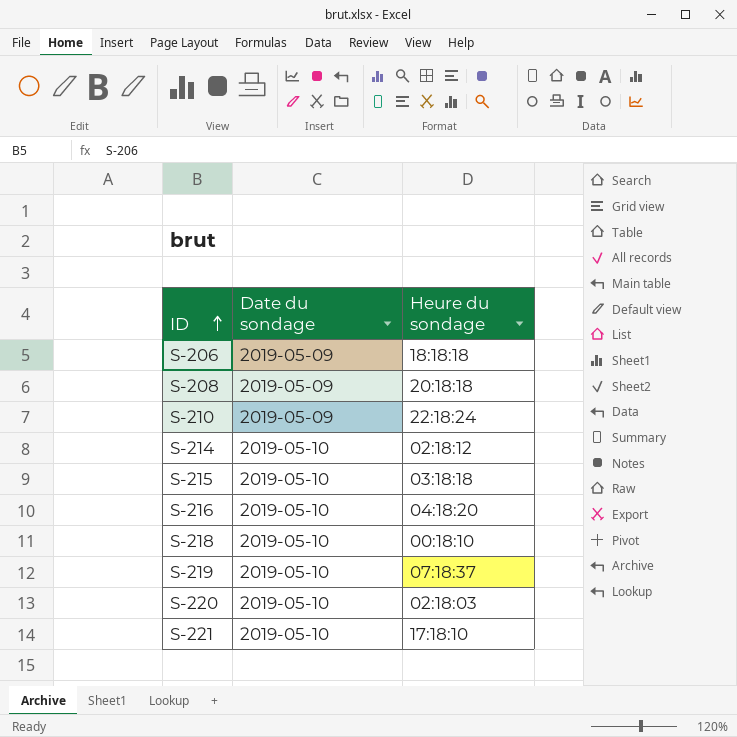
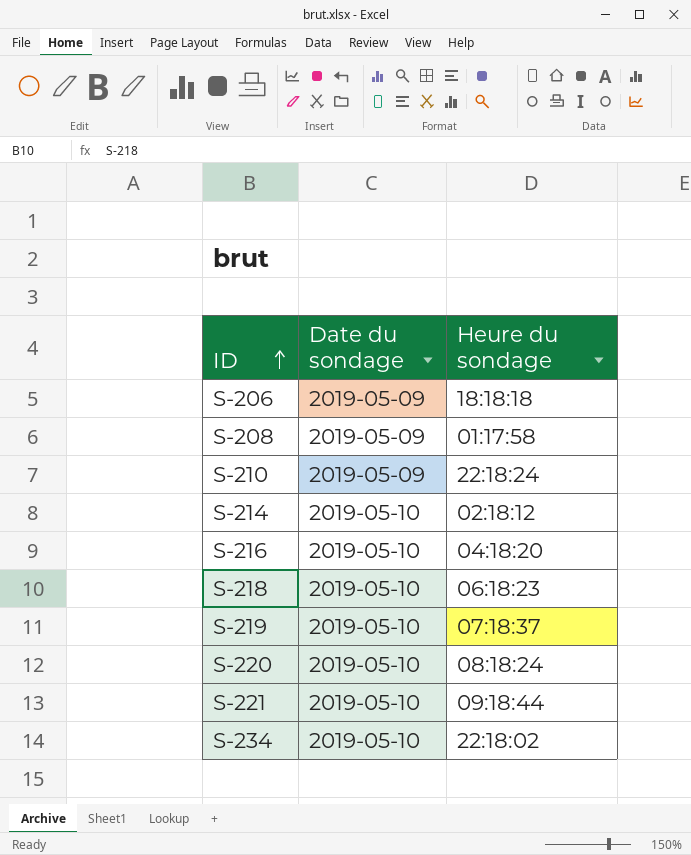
row S-215: 2019-05-10 | 03:18:18 -> none
S-208 | Heure du sondage: 20:18:18 -> 01:17:58
S-218 | Heure du sondage: 00:18:10 -> 06:18:23
S-220 | Heure du sondage: 02:18:03 -> 08:18:24
S-221 | Heure du sondage: 17:18:10 -> 09:18:44
row S-234: none -> 2019-05-10 | 22:18:02

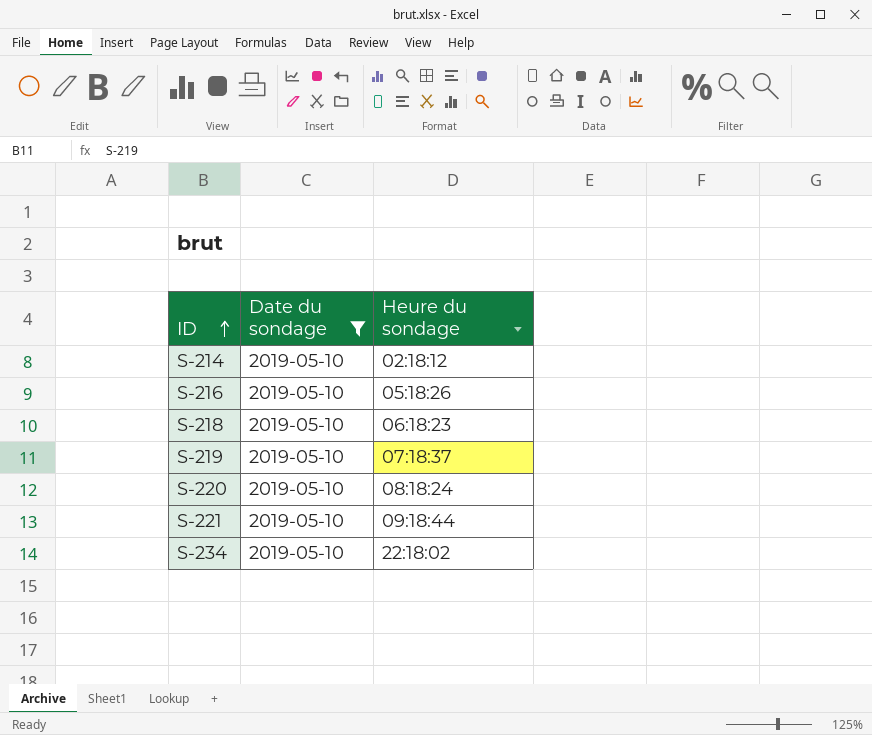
filter: none -> Date du sondage = 2019-05-10
S-216 | Heure du sondage: 04:18:20 -> 05:18:26

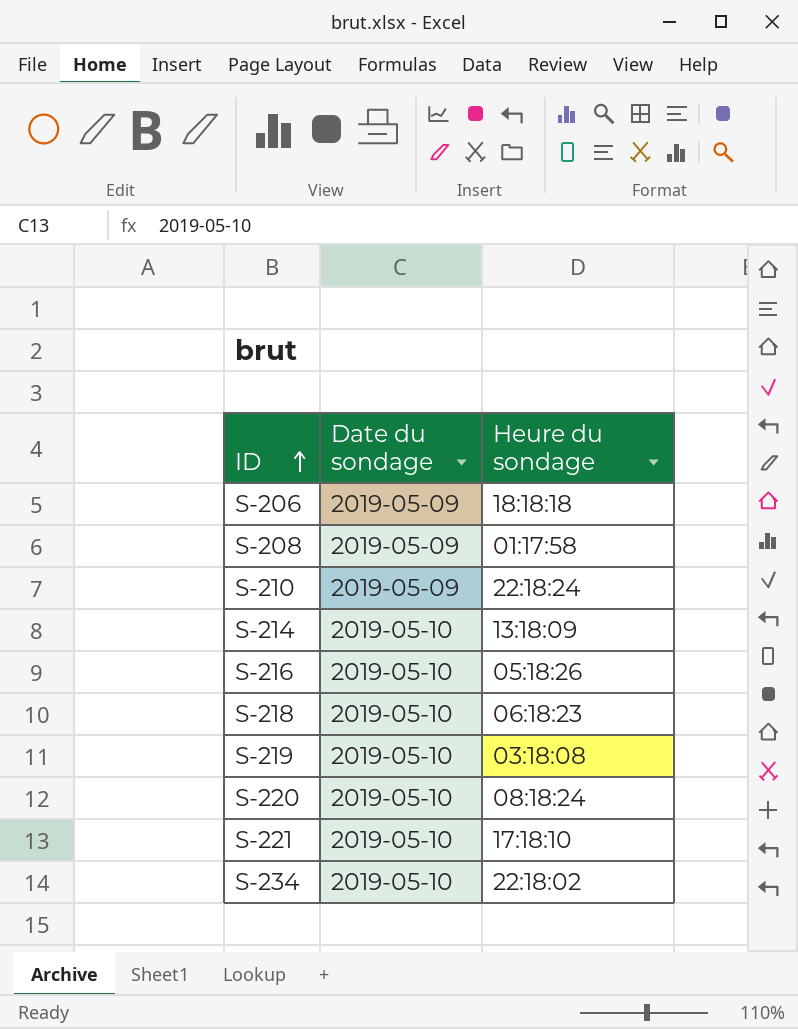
filter: Date du sondage = 2019-05-10 -> none
S-214 | Heure du sondage: 02:18:12 -> 13:18:09
S-219 | Heure du sondage: 07:18:37 -> 03:18:08
S-221 | Heure du sondage: 09:18:44 -> 17:18:10

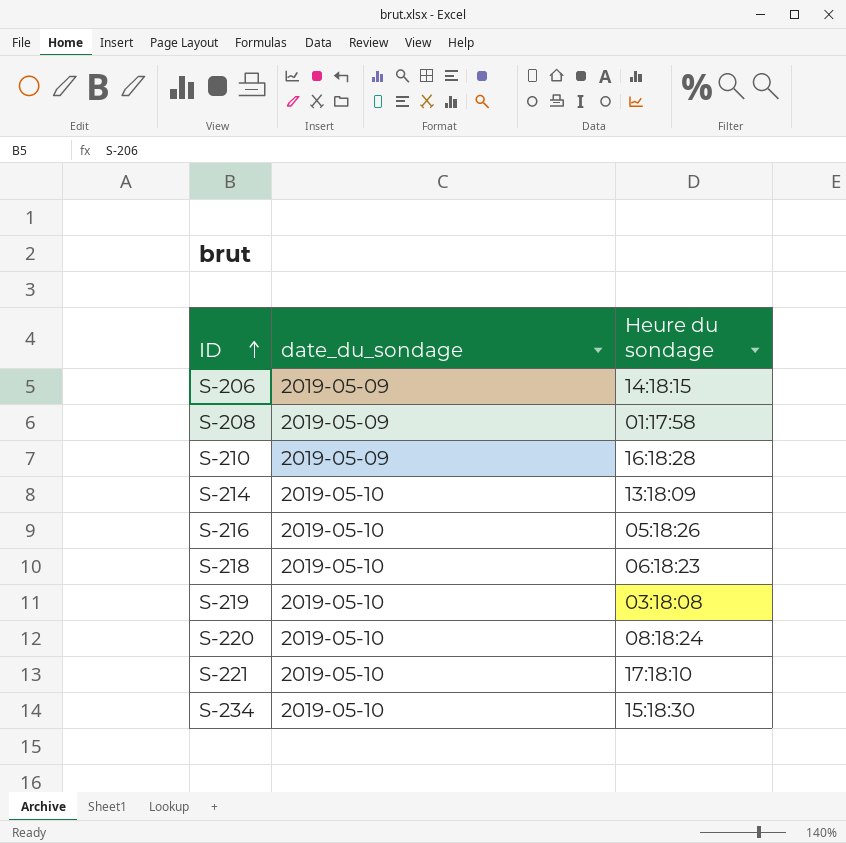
column name: Date du sondage -> date_du_sondage
S-206 | Heure du sondage: 18:18:18 -> 14:18:15
S-210 | Heure du sondage: 22:18:24 -> 16:18:28
S-234 | Heure du sondage: 22:18:02 -> 15:18:30

